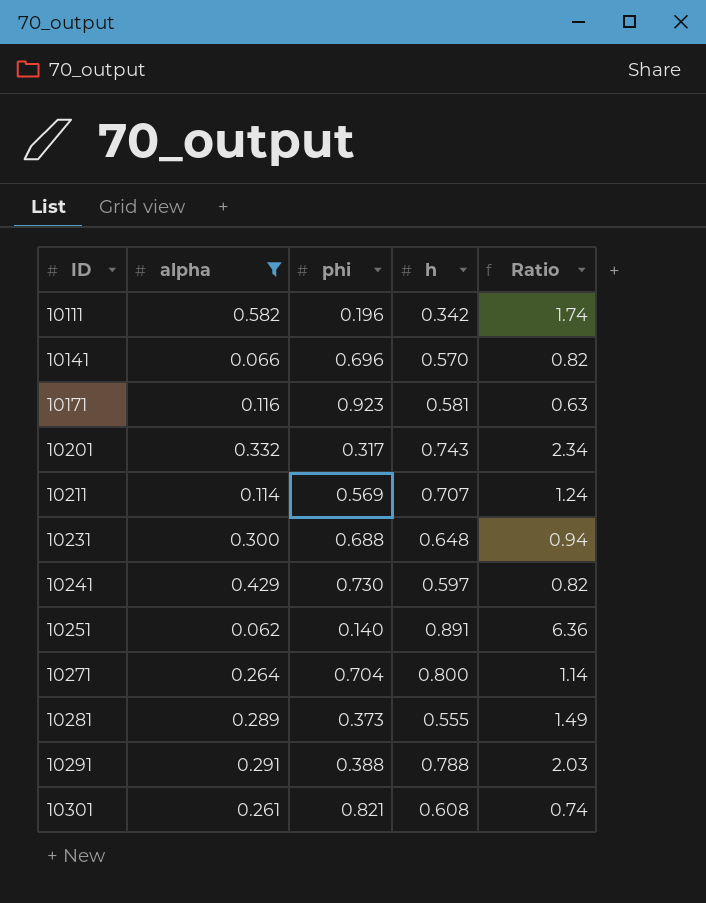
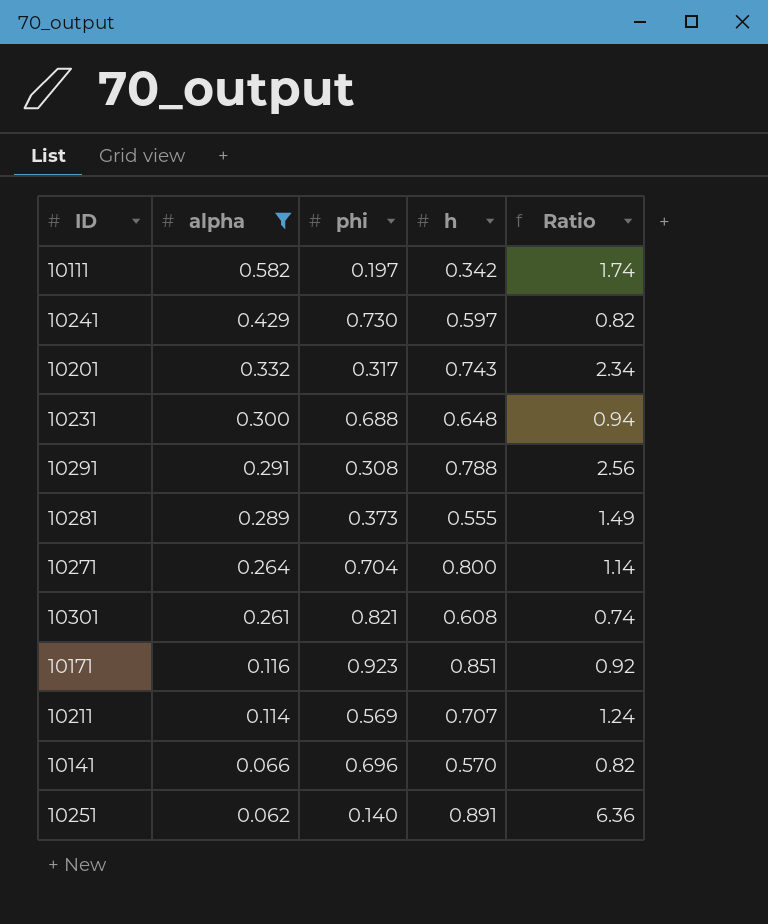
row order: ID ascending -> alpha descending
10111 | phi: 0.196 -> 0.197
10291 | phi: 0.388 -> 0.308
10291 | Ratio: 2.03 -> 2.56
10171 | h: 0.581 -> 0.851
10171 | Ratio: 0.63 -> 0.92

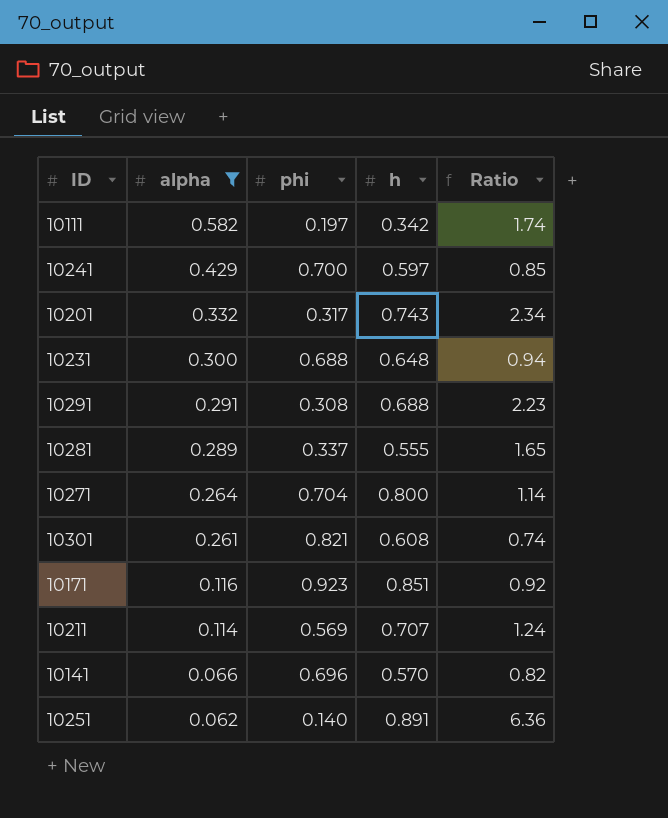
10241 | phi: 0.730 -> 0.700
10241 | Ratio: 0.82 -> 0.85
10291 | h: 0.788 -> 0.688
10291 | Ratio: 2.56 -> 2.23
10281 | phi: 0.373 -> 0.337
10281 | Ratio: 1.49 -> 1.65

